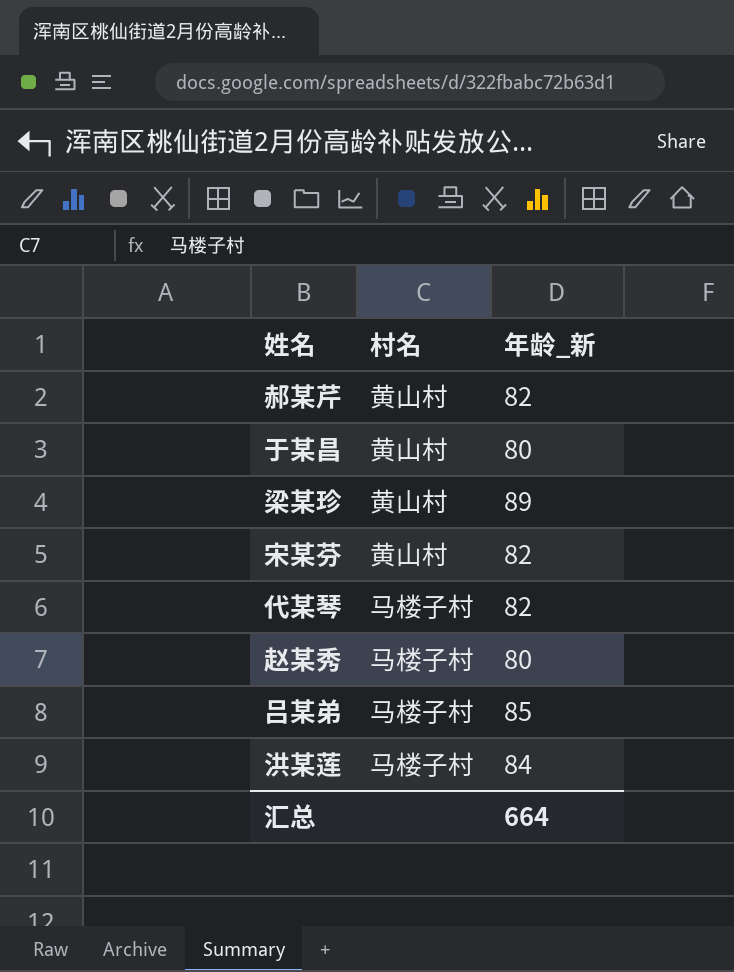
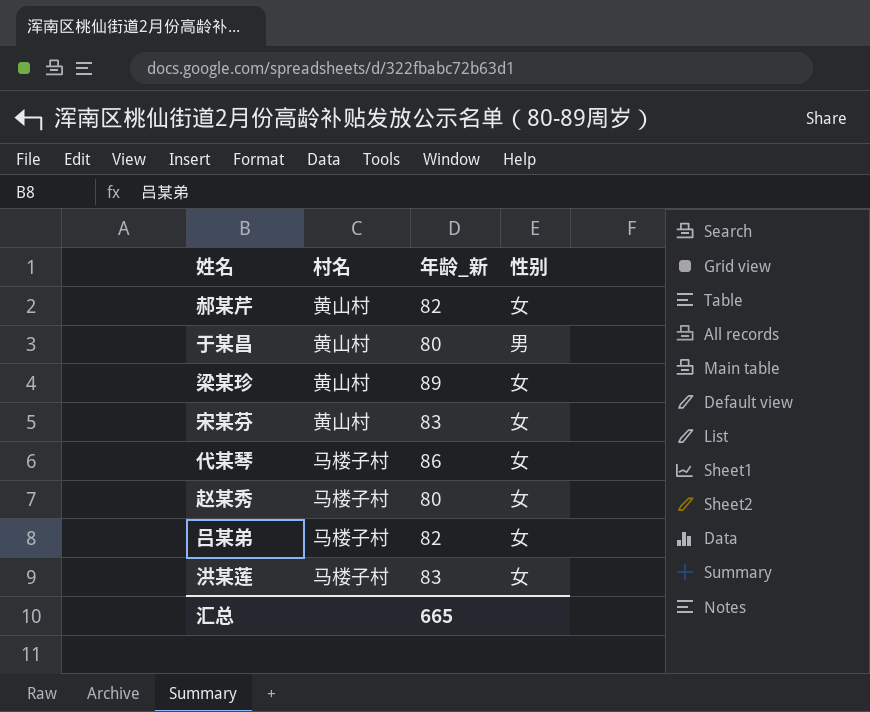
column 性别 | position: none -> 4
宋某芬 | 年龄_新: 82 -> 83
代某琴 | 年龄_新: 82 -> 86
吕某弟 | 年龄_新: 85 -> 82
洪某莲 | 年龄_新: 84 -> 83
汇总 | 年龄_新: 664 -> 665

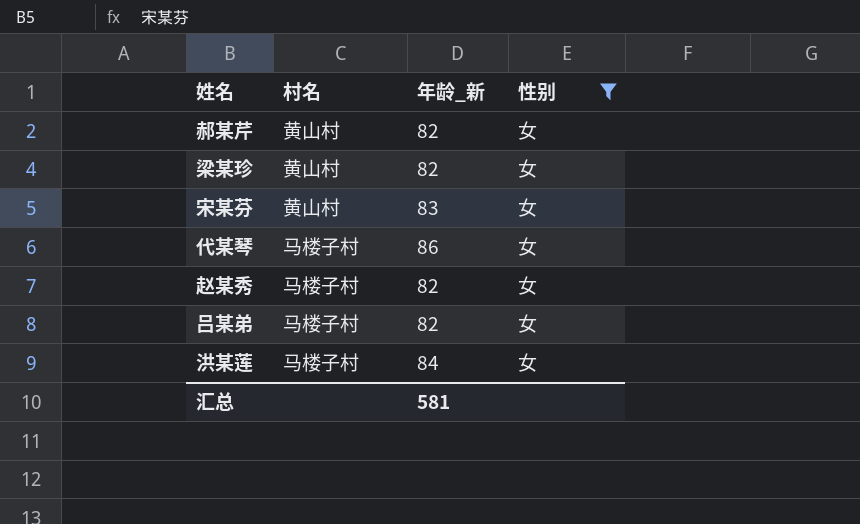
filter: none -> 性别 = 女
梁某珍 | 年龄_新: 89 -> 82
赵某秀 | 年龄_新: 80 -> 82
洪某莲 | 年龄_新: 83 -> 84
汇总 | 年龄_新: 665 -> 581

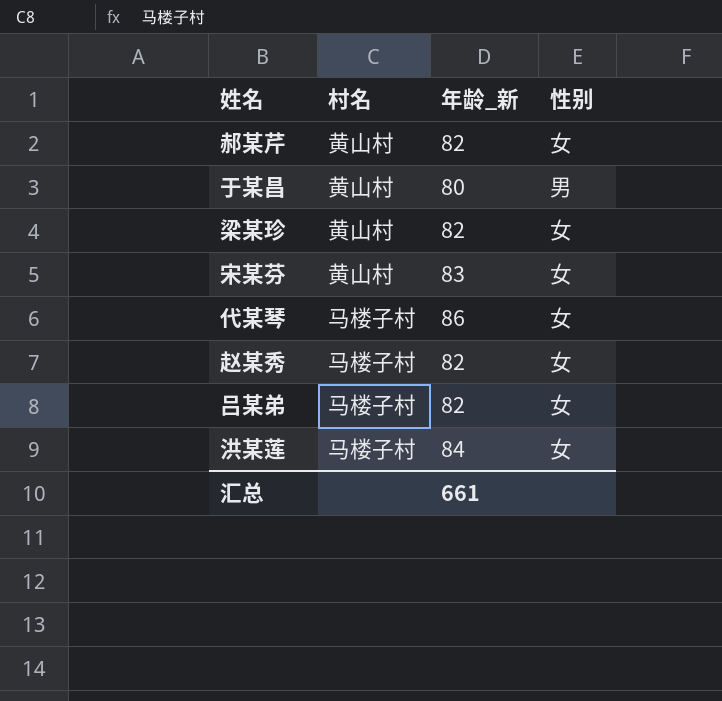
filter: 性别 = 女 -> none
汇总 | 年龄_新: 581 -> 661

